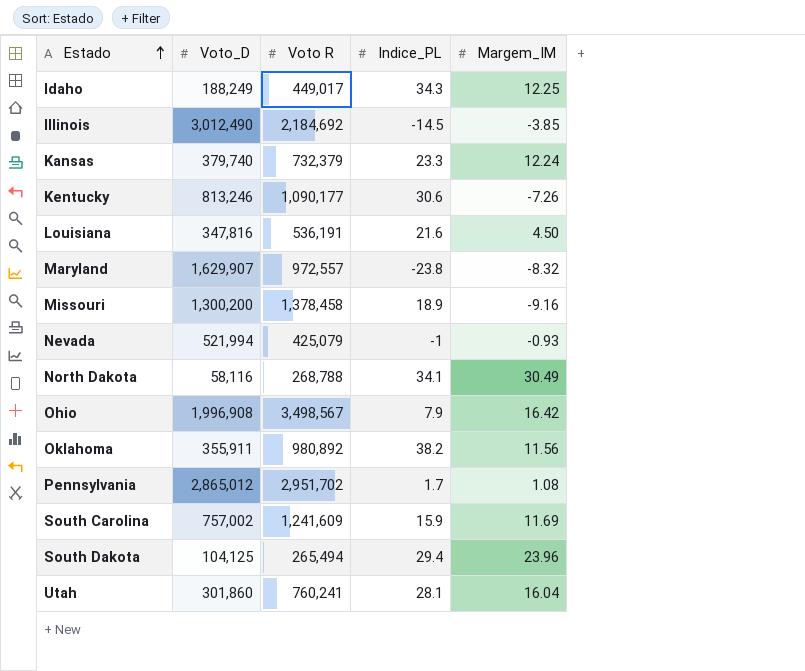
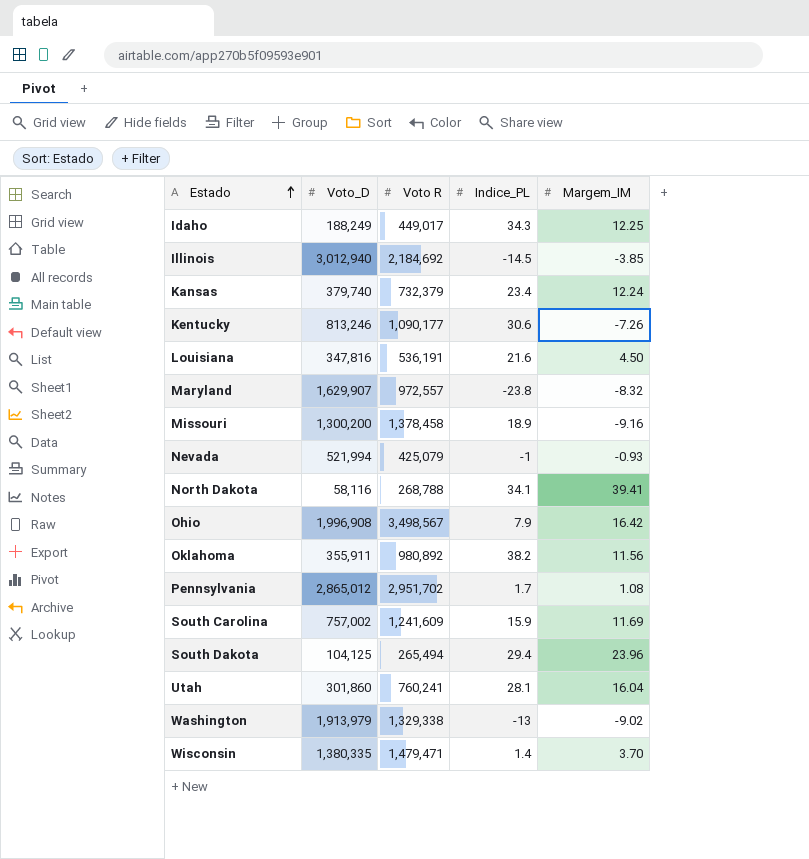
Illinois | Voto_D: 3,012,490 -> 3,012,940
Kansas | Indice_PL: 23.3 -> 23.4
North Dakota | Margem_IM: 30.49 -> 39.41
row Washington: none -> 1,913,979 | 1,329,338 | -13 | -9.02
row Wisconsin: none -> 1,380,335 | 1,479,471 | 1.4 | 3.70

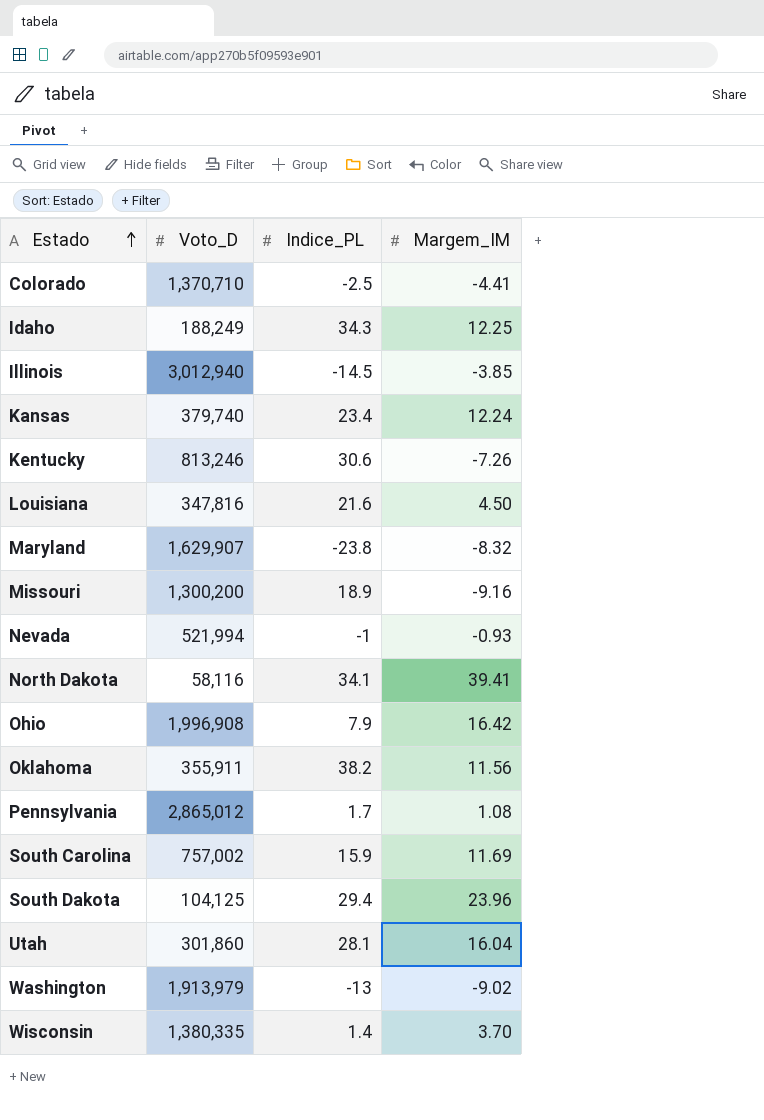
column Voto R | position: 3 -> none
row Colorado: none -> 1,370,710 | -2.5 | -4.41

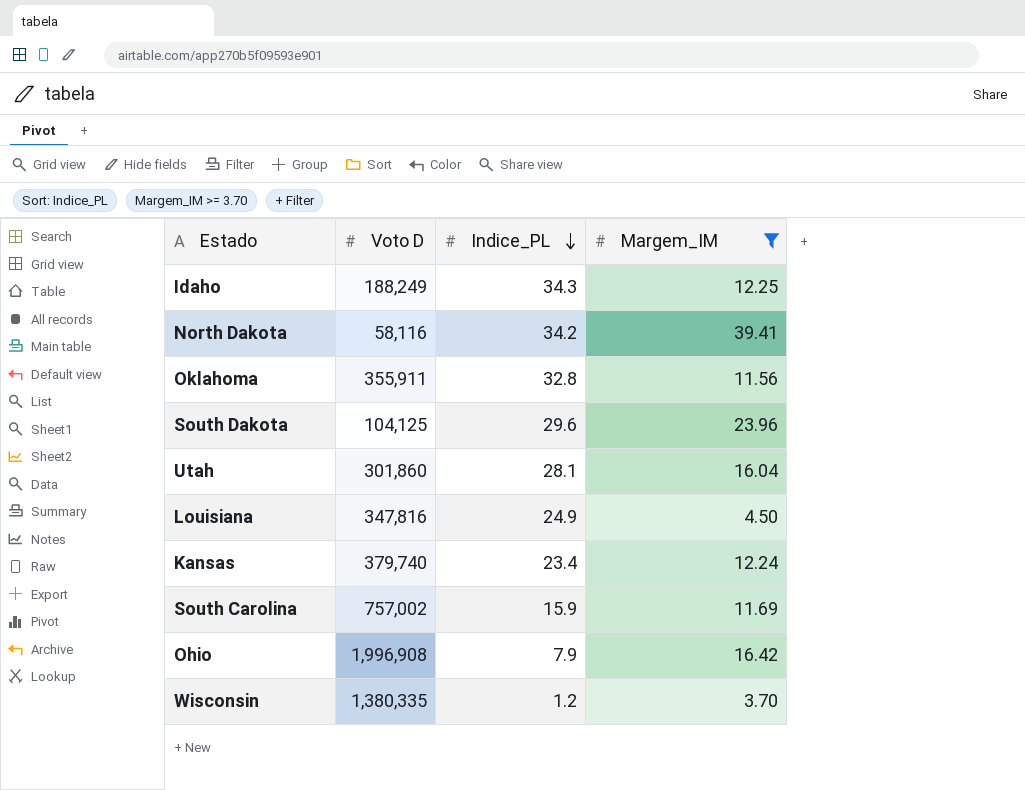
filter: none -> Margem_IM >= 3.70
row order: Estado ascending -> Indice_PL descending
column name: Voto_D -> Voto D
North Dakota | Indice_PL: 34.1 -> 34.2
Oklahoma | Indice_PL: 38.2 -> 32.8
South Dakota | Indice_PL: 29.4 -> 29.6
Louisiana | Indice_PL: 21.6 -> 24.9
Wisconsin | Indice_PL: 1.4 -> 1.2

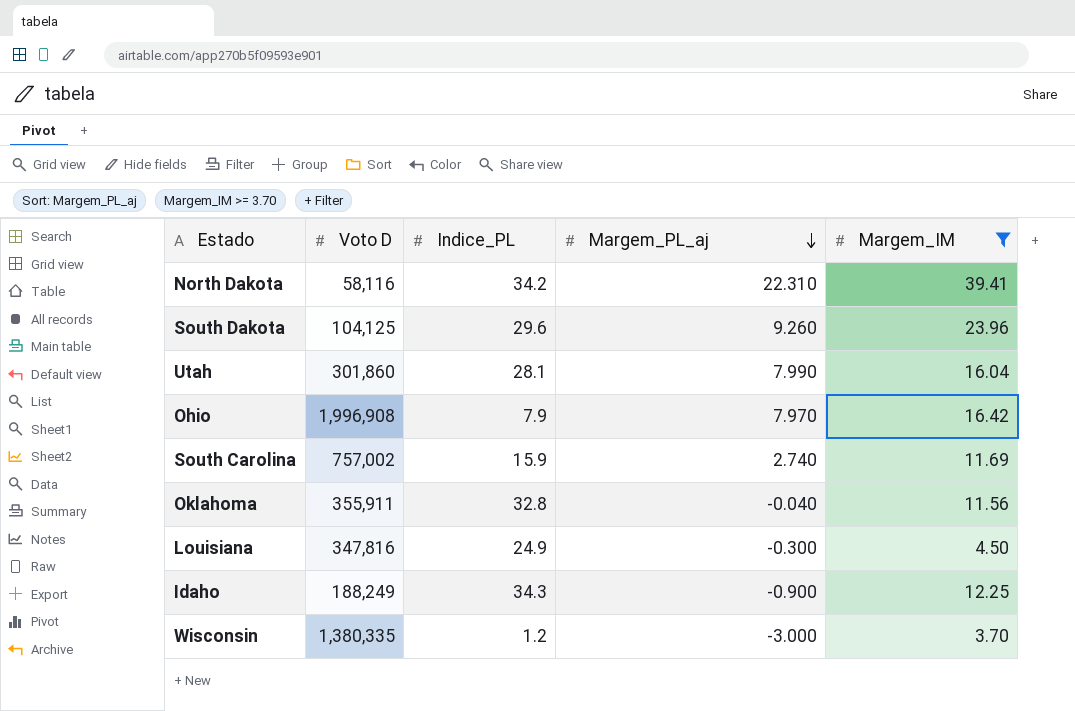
row order: Indice_PL descending -> Margem_PL_aj descending
column Margem_PL_aj | position: none -> 4
row Kansas: 379,740 | 23.4 | 12.24 -> none

